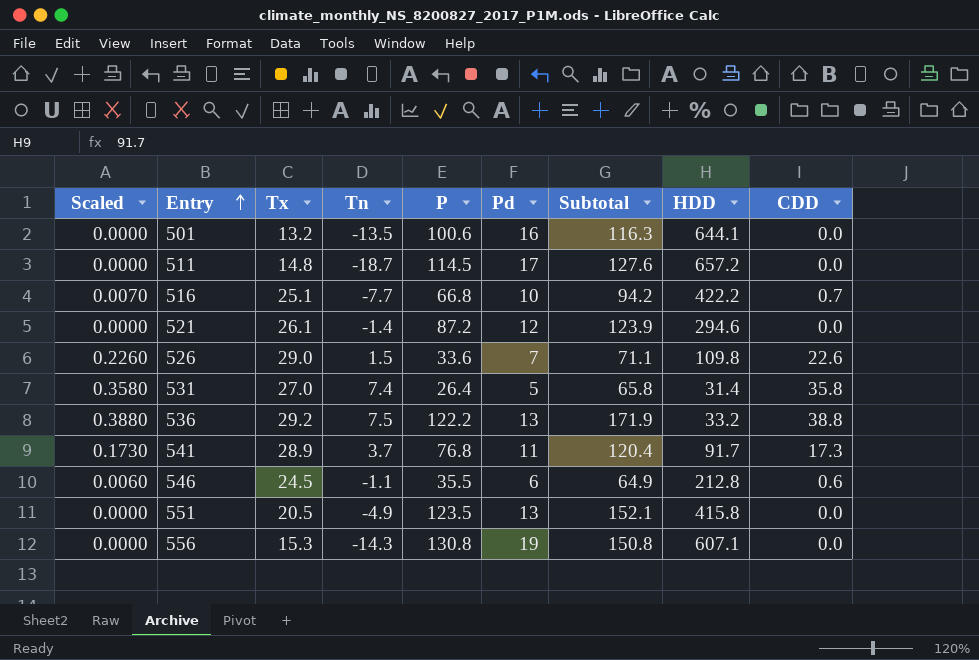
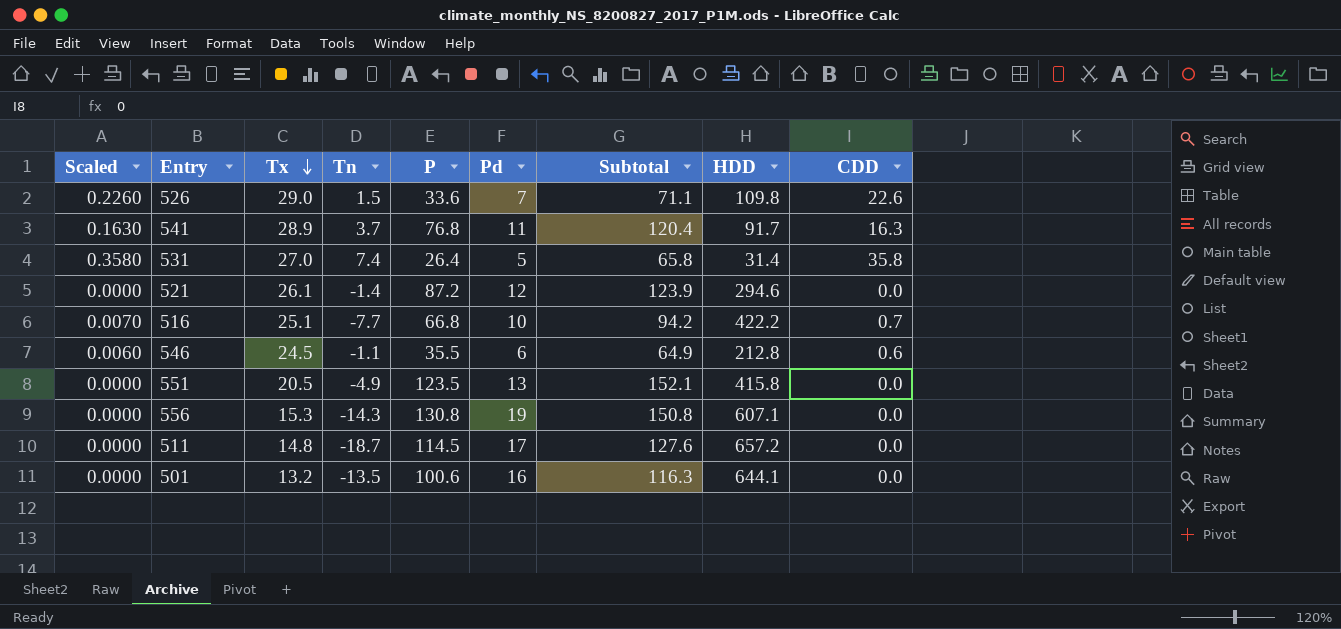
row order: Entry ascending -> Tx descending
row 536: 0.3880 | 29.2 | 7.5 | 122.2 | 13 | 171.9 | 33.2 | 38.8 -> none
541 | Scaled: 0.1730 -> 0.1630
541 | CDD: 17.3 -> 16.3

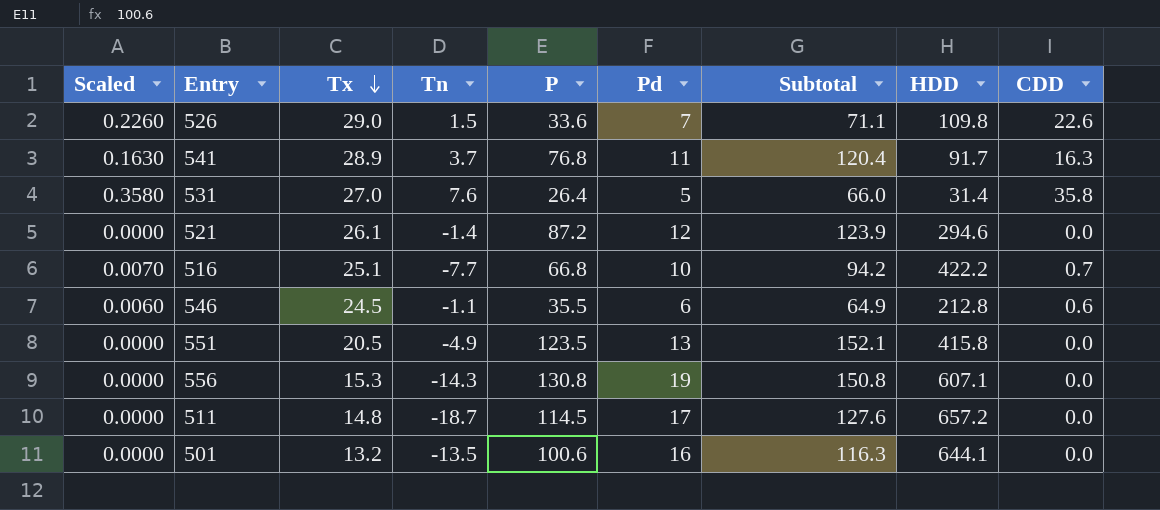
531 | Tn: 7.4 -> 7.6
531 | Subtotal: 65.8 -> 66.0

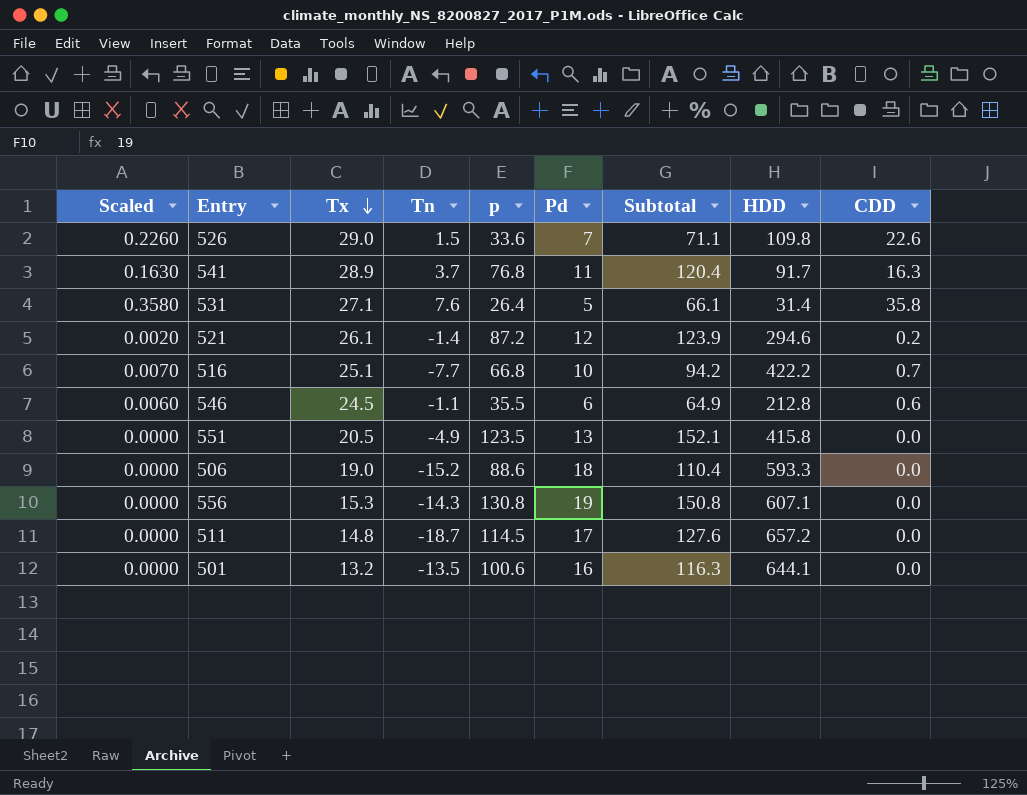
column name: P -> p
531 | Tx: 27.0 -> 27.1
531 | Subtotal: 66.0 -> 66.1
521 | Scaled: 0.0000 -> 0.0020
521 | CDD: 0.0 -> 0.2
row 506: none -> 0.0000 | 19.0 | -15.2 | 88.6 | 18 | 110.4 | 593.3 | 0.0

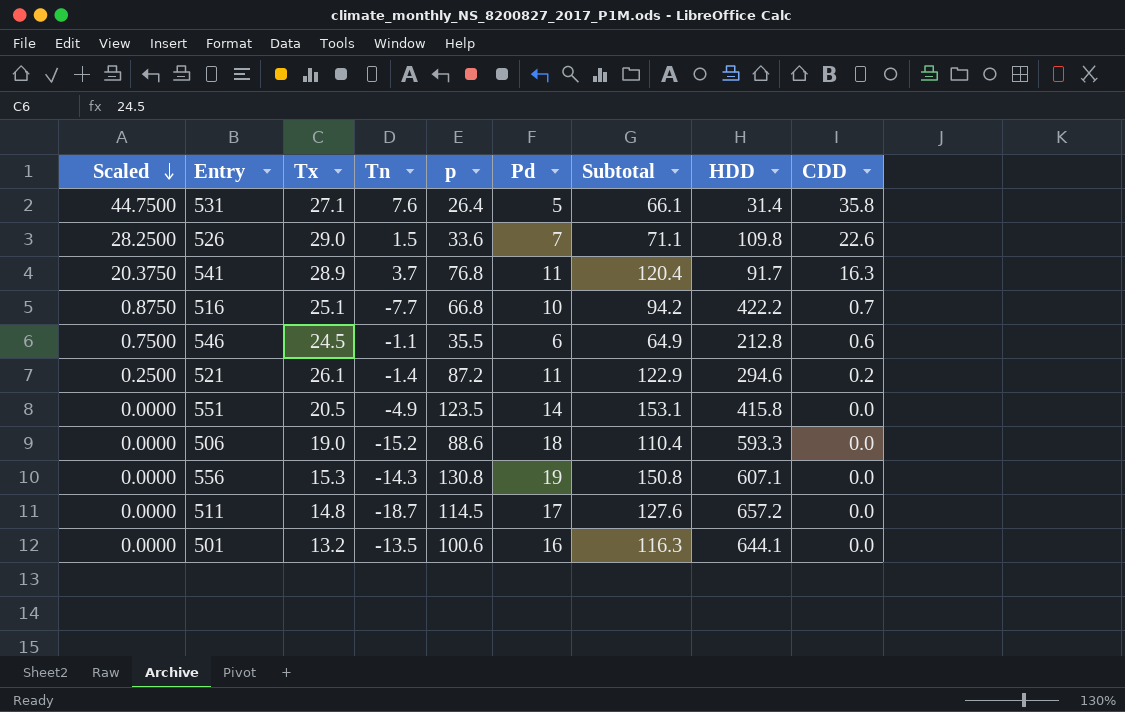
row order: Tx descending -> Scaled descending
column Scaled | formula: [CDD] * 0.01 -> [CDD] * 1.25
521 | Pd: 12 -> 11
521 | Subtotal: 123.9 -> 122.9
551 | Pd: 13 -> 14
551 | Subtotal: 152.1 -> 153.1

